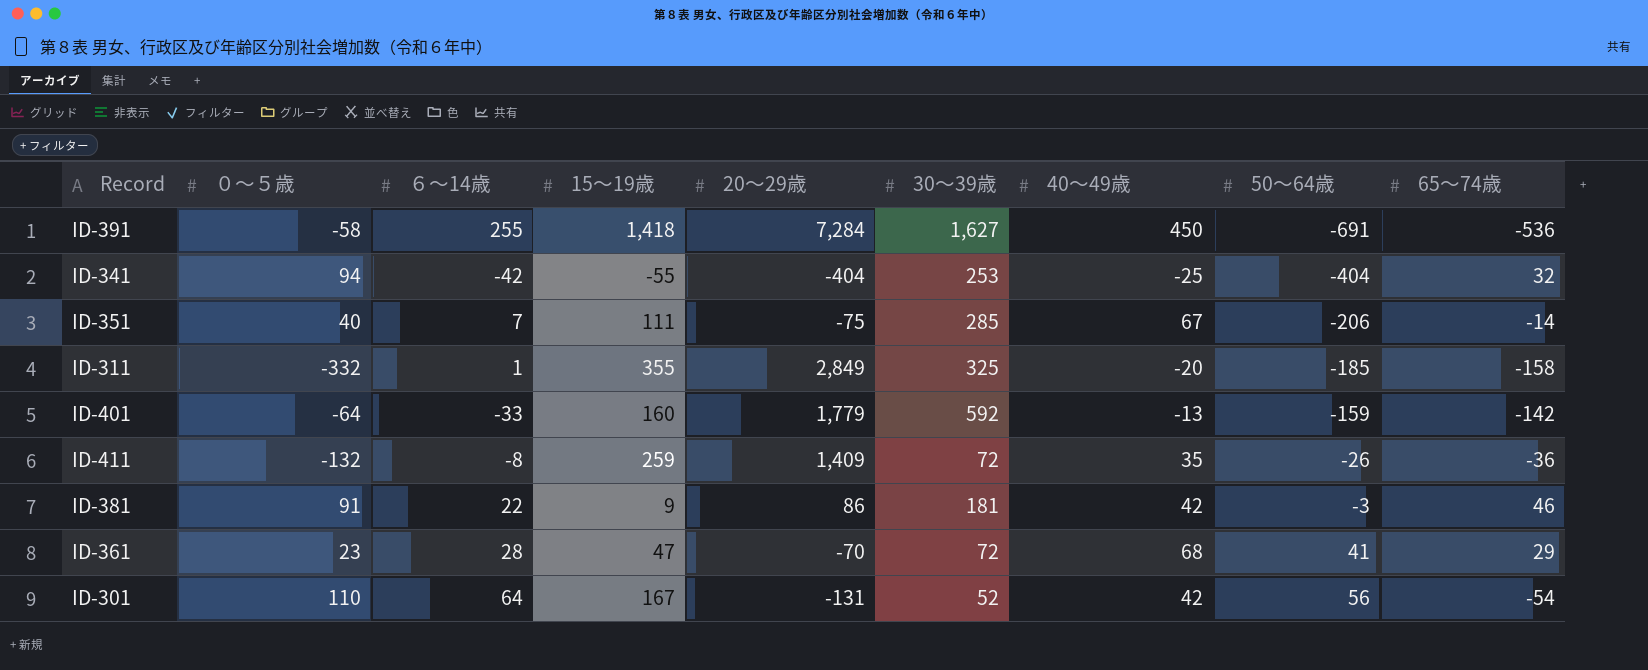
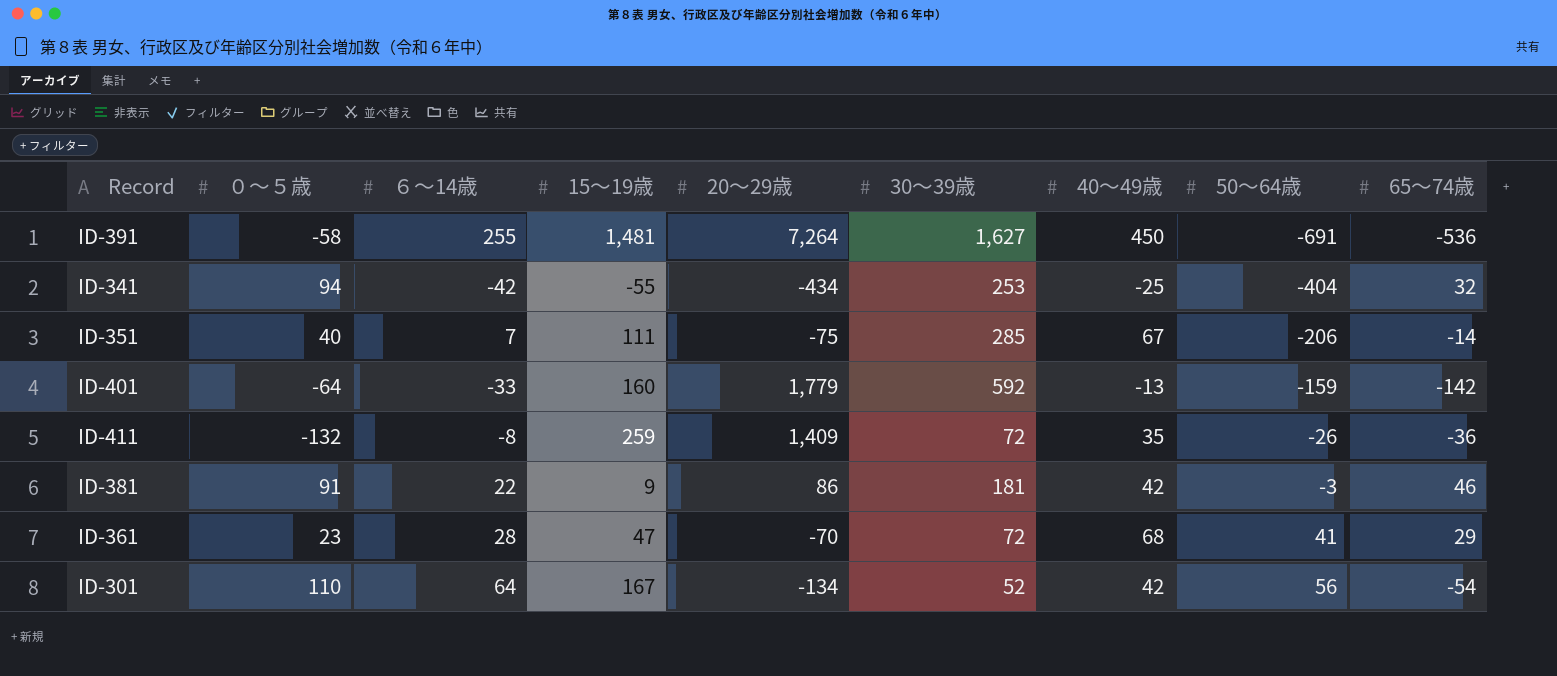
row ID-311: -332 | 1 | 355 | 2,849 | 325 | -20 | -185 | -158 -> none
ID-391 | 15～19歳: 1,418 -> 1,481
ID-391 | 20～29歳: 7,284 -> 7,264
ID-341 | 20～29歳: -404 -> -434
ID-301 | 20～29歳: -131 -> -134

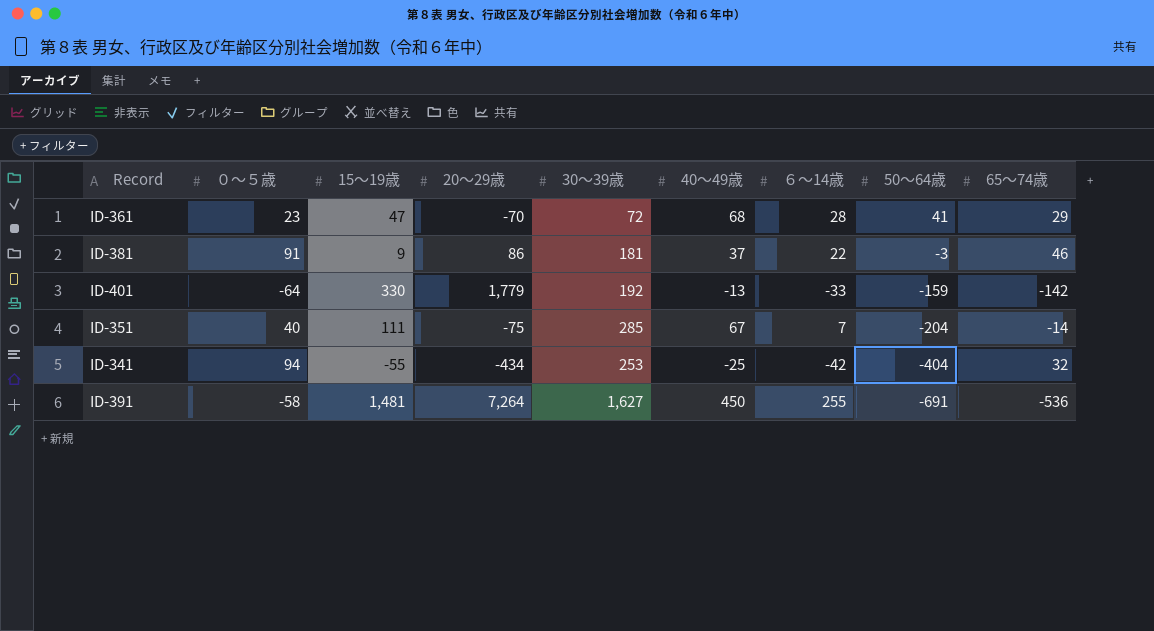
row order: 50～64歳 ascending -> 50～64歳 descending
column ６～14歳 | position: 3 -> 7
row ID-411: -132 | -8 | 259 | 1,409 | 72 | 35 | -26 | -36 -> none
row ID-301: 110 | 64 | 167 | -134 | 52 | 42 | 56 | -54 -> none
ID-381 | 40～49歳: 42 -> 37
ID-401 | 15～19歳: 160 -> 330
ID-401 | 30～39歳: 592 -> 192
ID-351 | 50～64歳: -206 -> -204

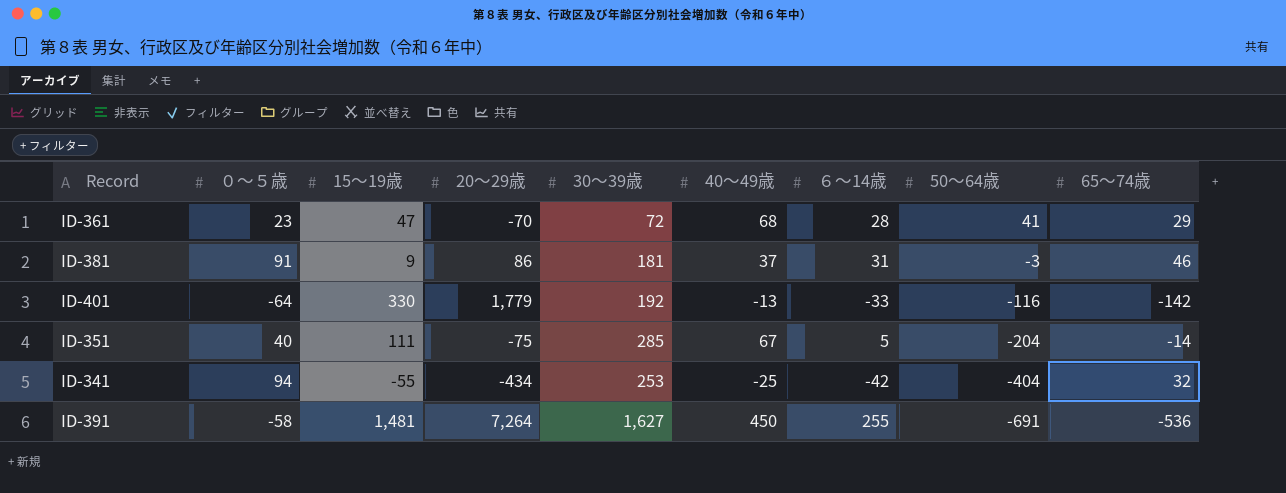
ID-381 | ６～14歳: 22 -> 31
ID-401 | 50～64歳: -159 -> -116
ID-351 | ６～14歳: 7 -> 5

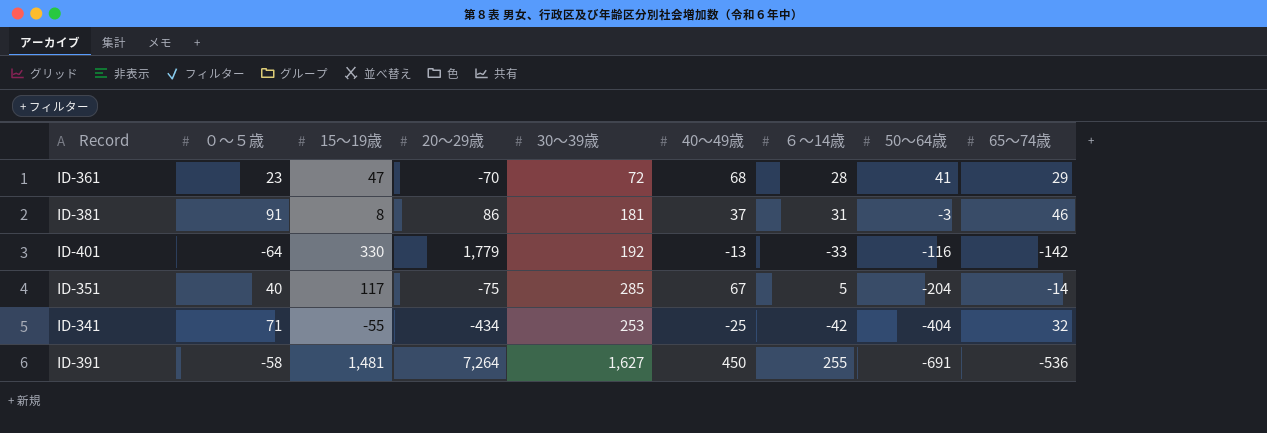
ID-381 | 15～19歳: 9 -> 8
ID-351 | 15～19歳: 111 -> 117
ID-341 | ０～５歳: 94 -> 71

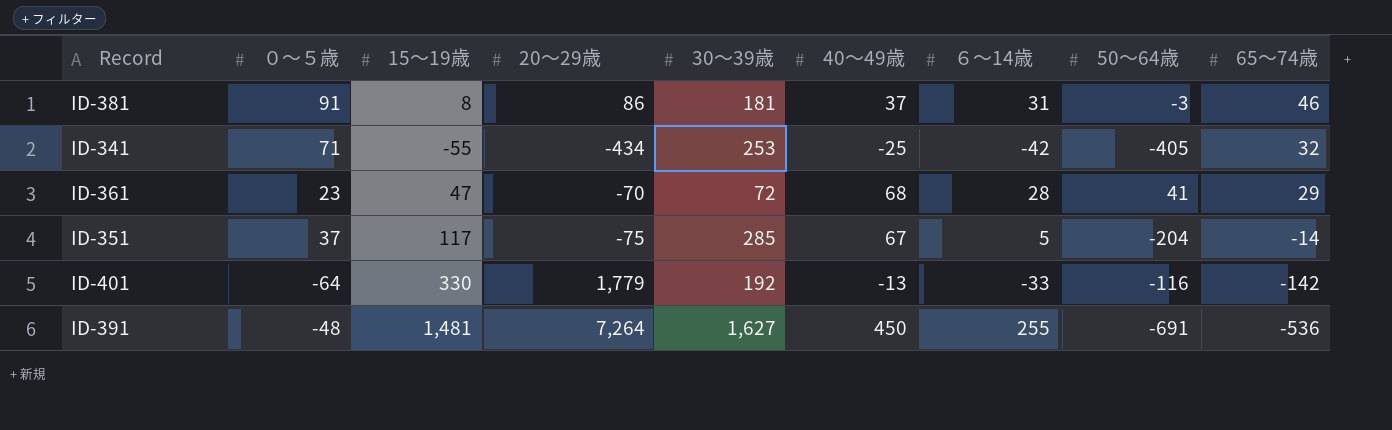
row order: 50～64歳 descending -> 65～74歳 descending
ID-341 | 50～64歳: -404 -> -405
ID-351 | ０～５歳: 40 -> 37
ID-391 | ０～５歳: -58 -> -48

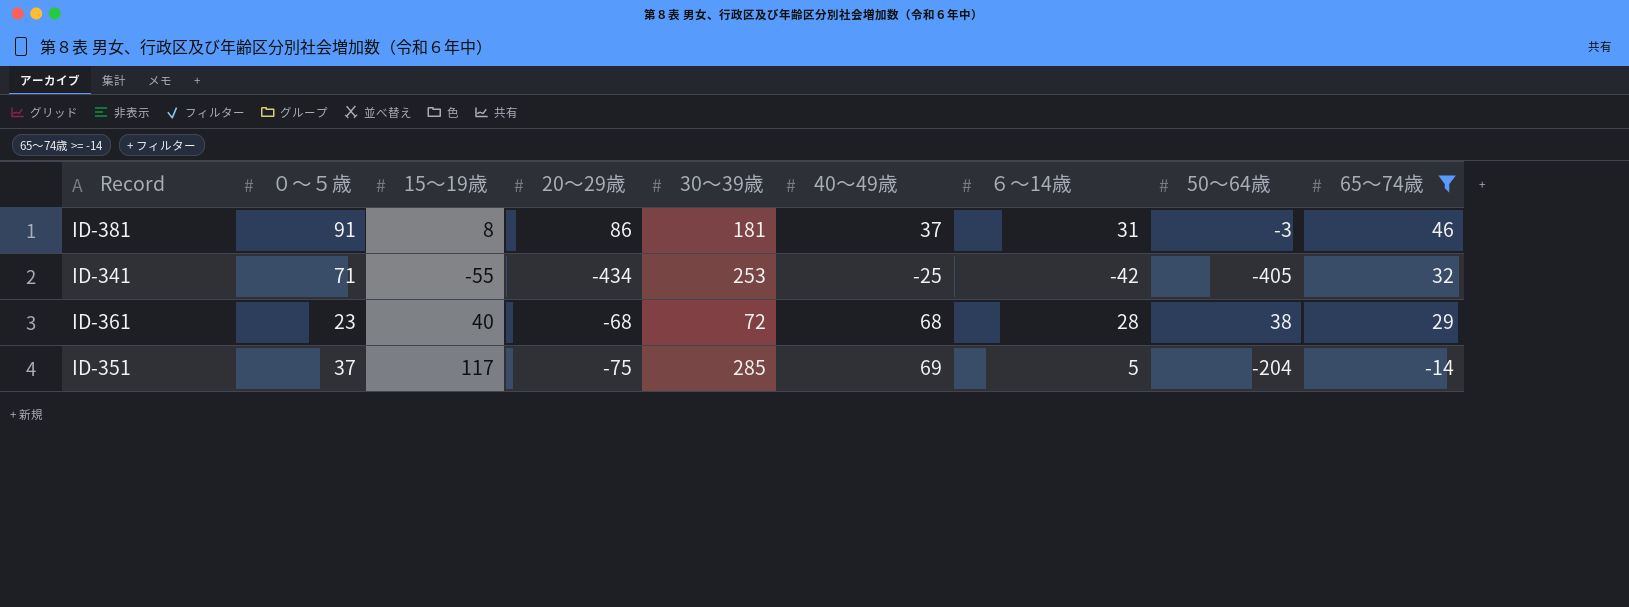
filter: none -> 65～74歳 >= -14
ID-361 | 15～19歳: 47 -> 40
ID-361 | 20～29歳: -70 -> -68
ID-361 | 50～64歳: 41 -> 38
ID-351 | 40～49歳: 67 -> 69

